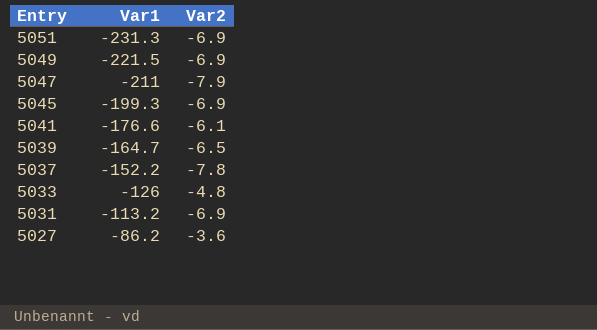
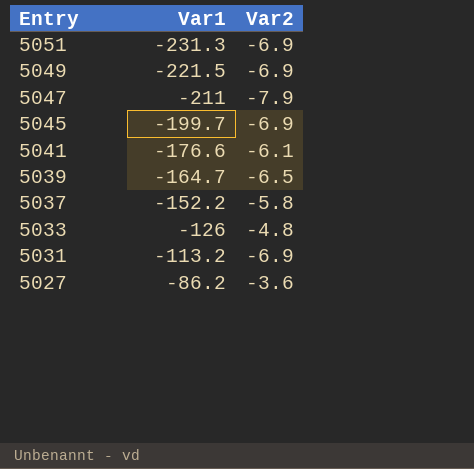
5045 | Var1: -199.3 -> -199.7
5037 | Var2: -7.8 -> -5.8

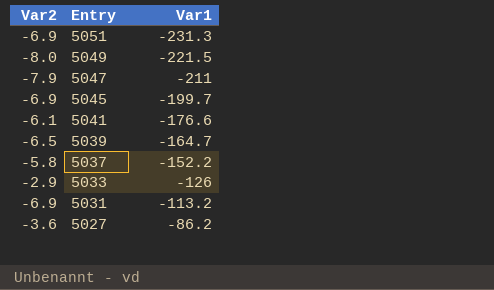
column Var2 | position: 3 -> 1
5049 | Var2: -6.9 -> -8.0
5033 | Var2: -4.8 -> -2.9

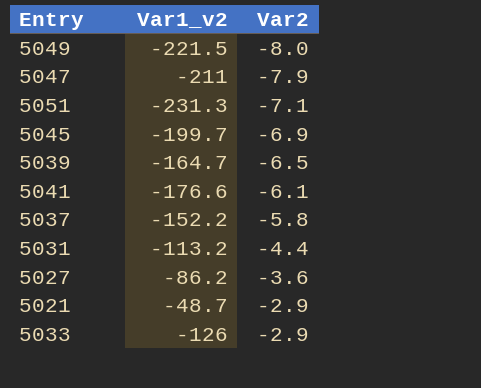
row order: Entry descending -> Var2 ascending
column name: Var1 -> Var1_v2
column Var2 | position: 1 -> 3
5051 | Var2: -6.9 -> -7.1
5031 | Var2: -6.9 -> -4.4
row 5021: none -> -48.7 | -2.9

